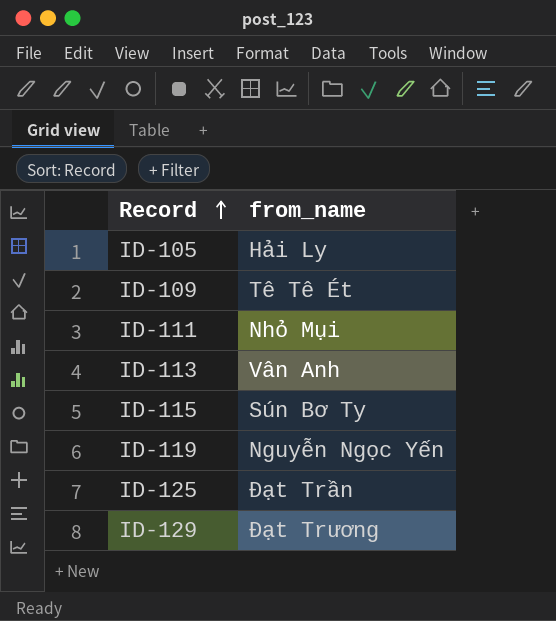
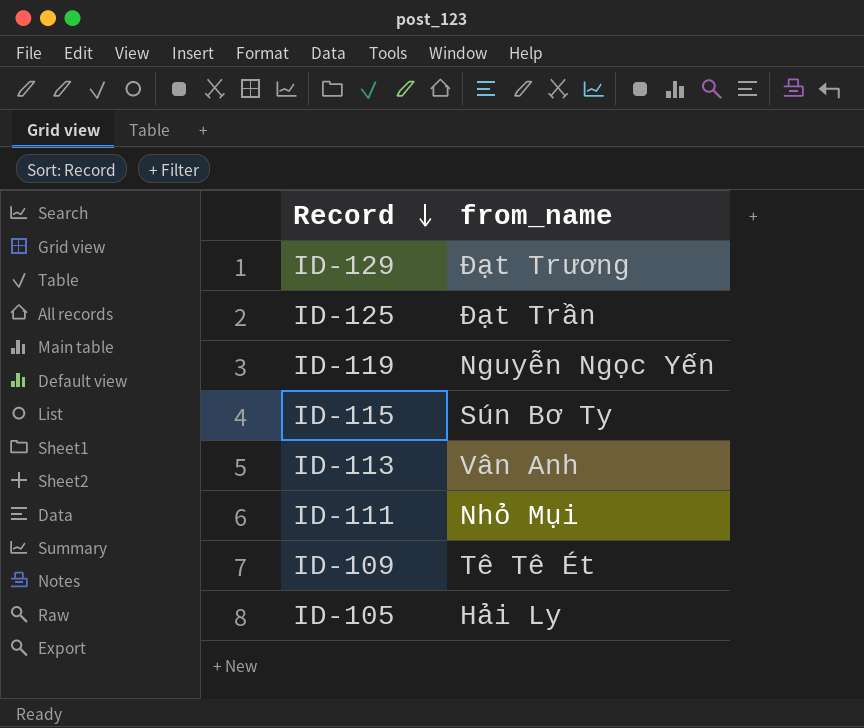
row order: Record ascending -> Record descending

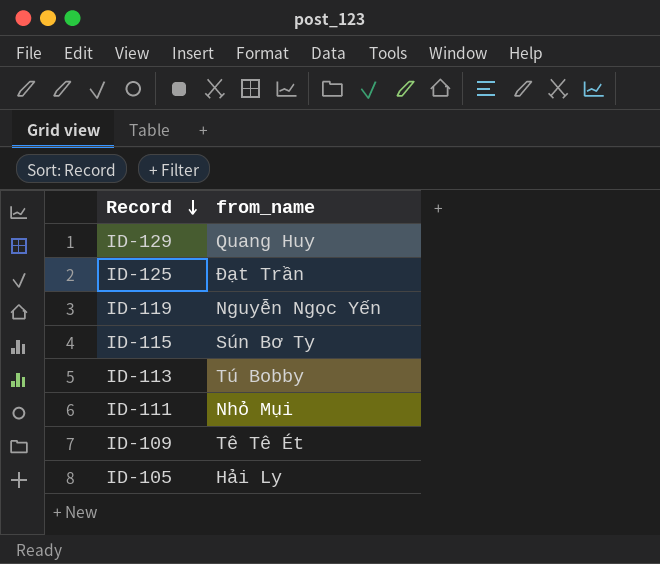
ID-129 | from_name: Đạt Trương -> Quang Huy
ID-113 | from_name: Vân Anh -> Tú Bobby

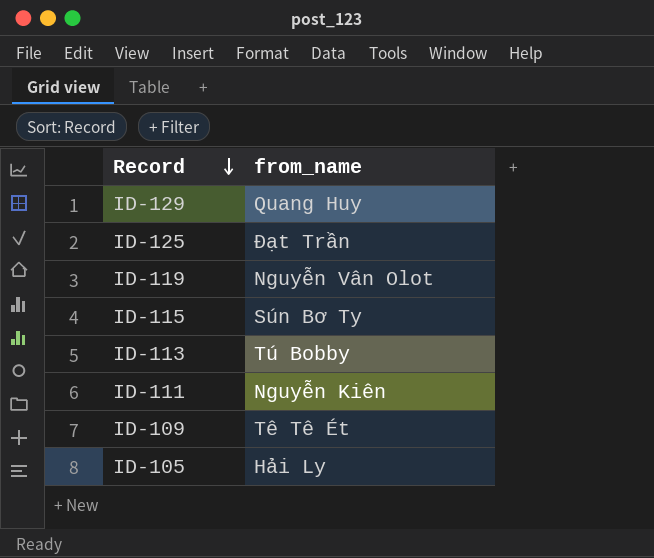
ID-119 | from_name: Nguyễn Ngọc Yến -> Nguyễn Vân Olot
ID-111 | from_name: Nhỏ Mụi -> Nguyễn Kiên

